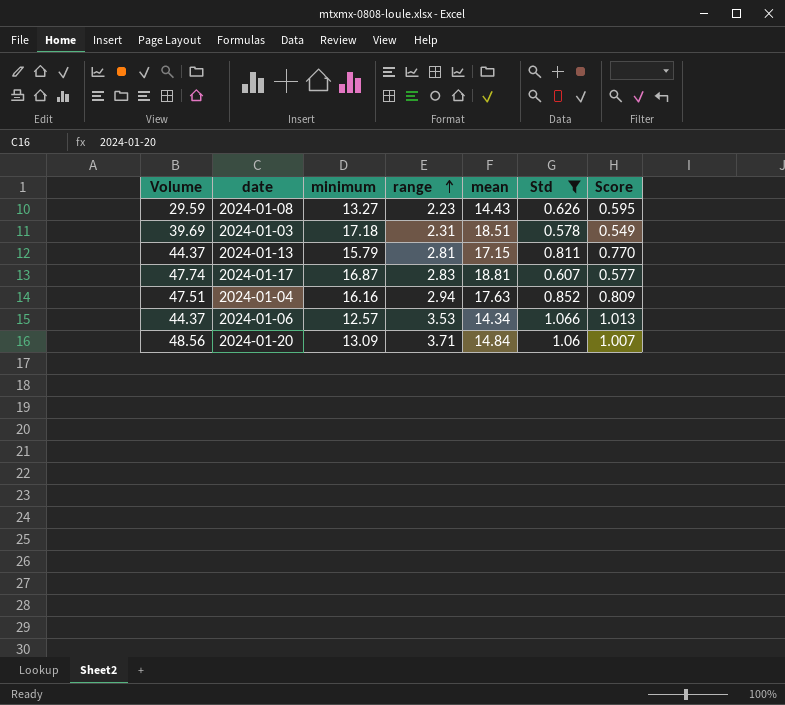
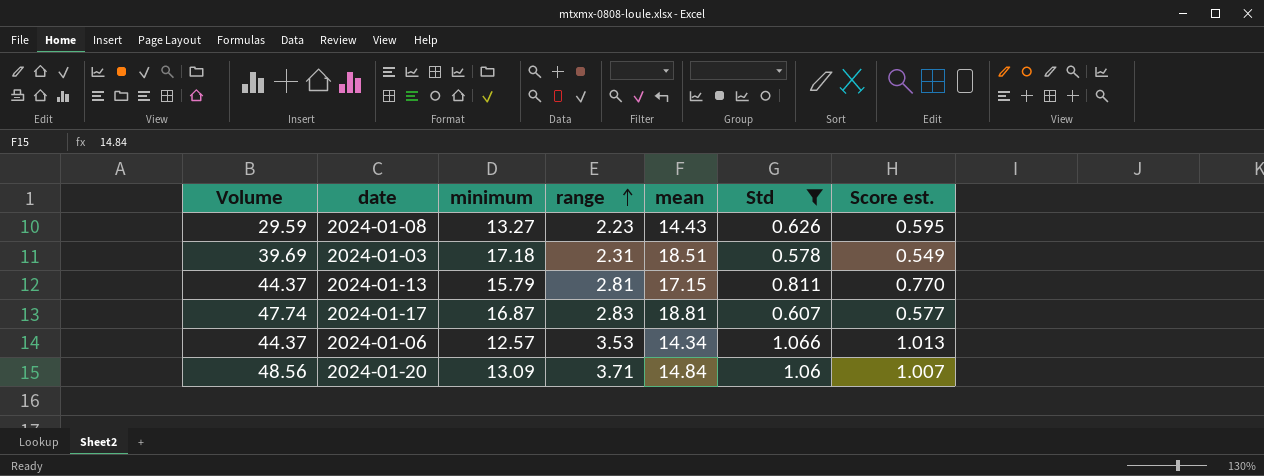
column name: Score -> Score est.
row 2024-01-04: 47.51 | 16.16 | 2.94 | 17.63 | 0.852 | 0.809 -> none

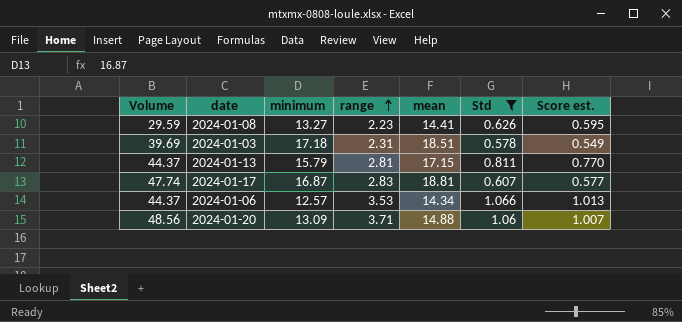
2024-01-08 | mean: 14.43 -> 14.41
2024-01-20 | mean: 14.84 -> 14.88

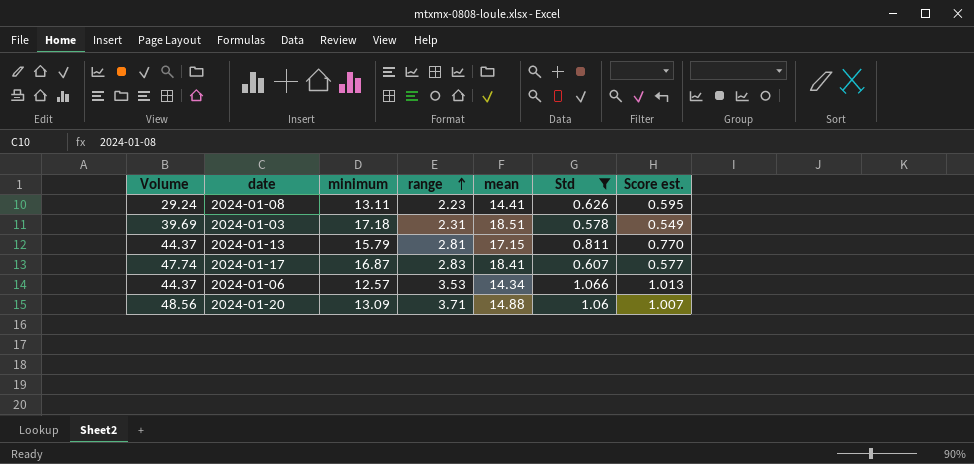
2024-01-08 | Volume: 29.59 -> 29.24
2024-01-08 | minimum: 13.27 -> 13.11
2024-01-17 | mean: 18.81 -> 18.41

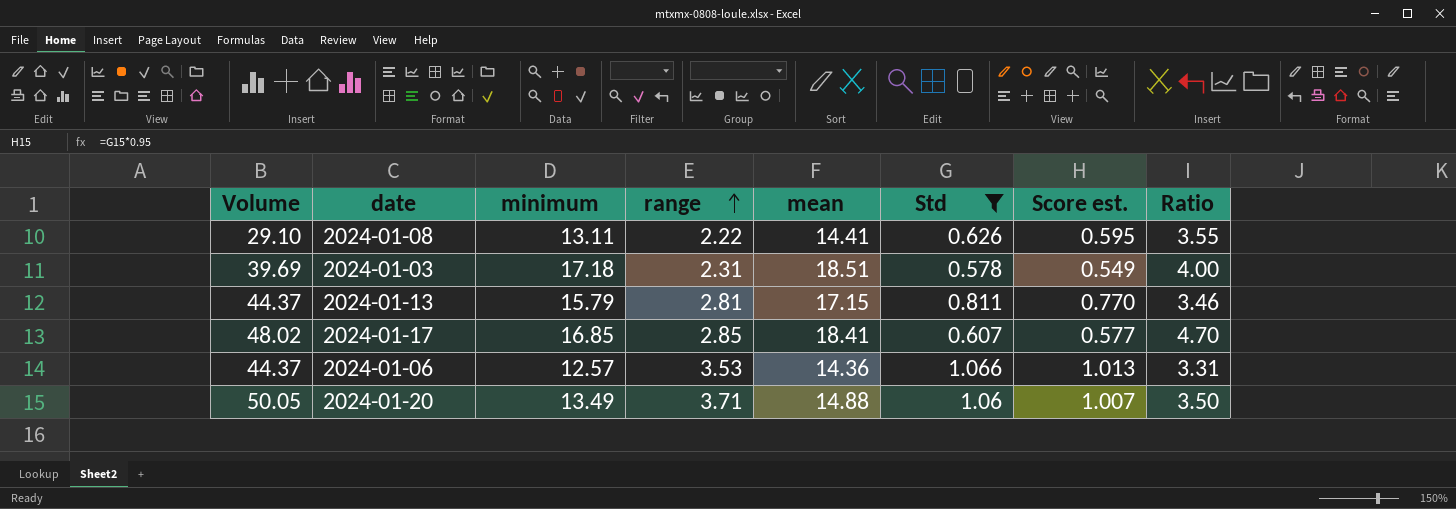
column Ratio | formula: none -> [range] / [Std]
2024-01-08 | Volume: 29.24 -> 29.10
2024-01-08 | range: 2.23 -> 2.22
2024-01-17 | Volume: 47.74 -> 48.02
2024-01-17 | minimum: 16.87 -> 16.85
2024-01-17 | range: 2.83 -> 2.85
2024-01-06 | mean: 14.34 -> 14.36
2024-01-20 | Volume: 48.56 -> 50.05
2024-01-20 | minimum: 13.09 -> 13.49

